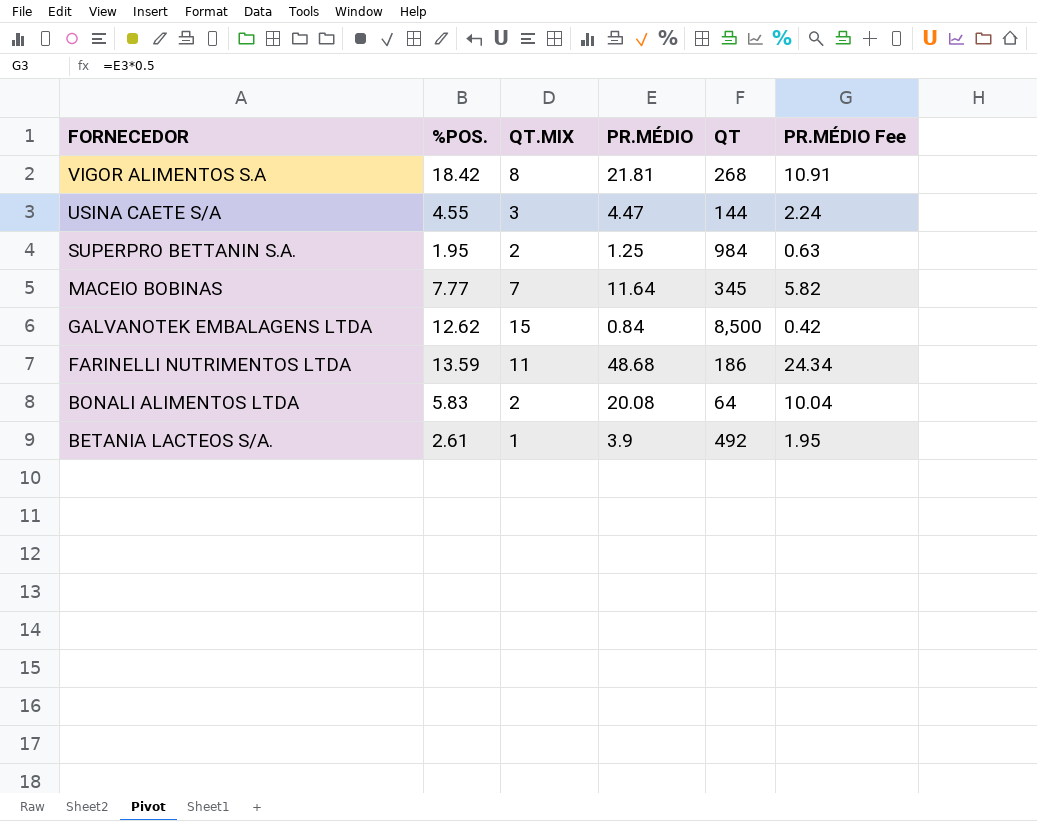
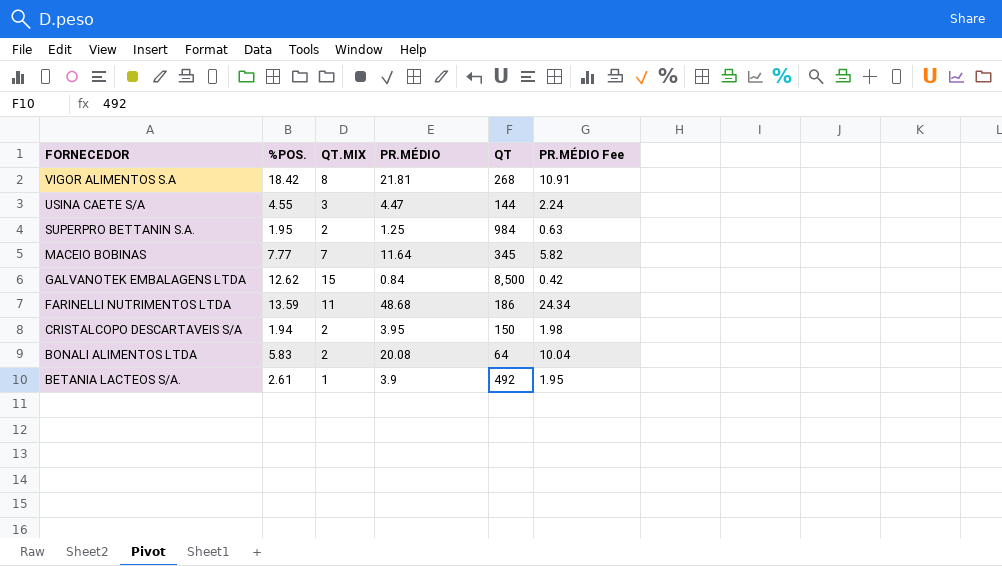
row CRISTALCOPO DESCARTAVEIS S/A: none -> 1.94 | 2 | 3.95 | 150 | 1.98

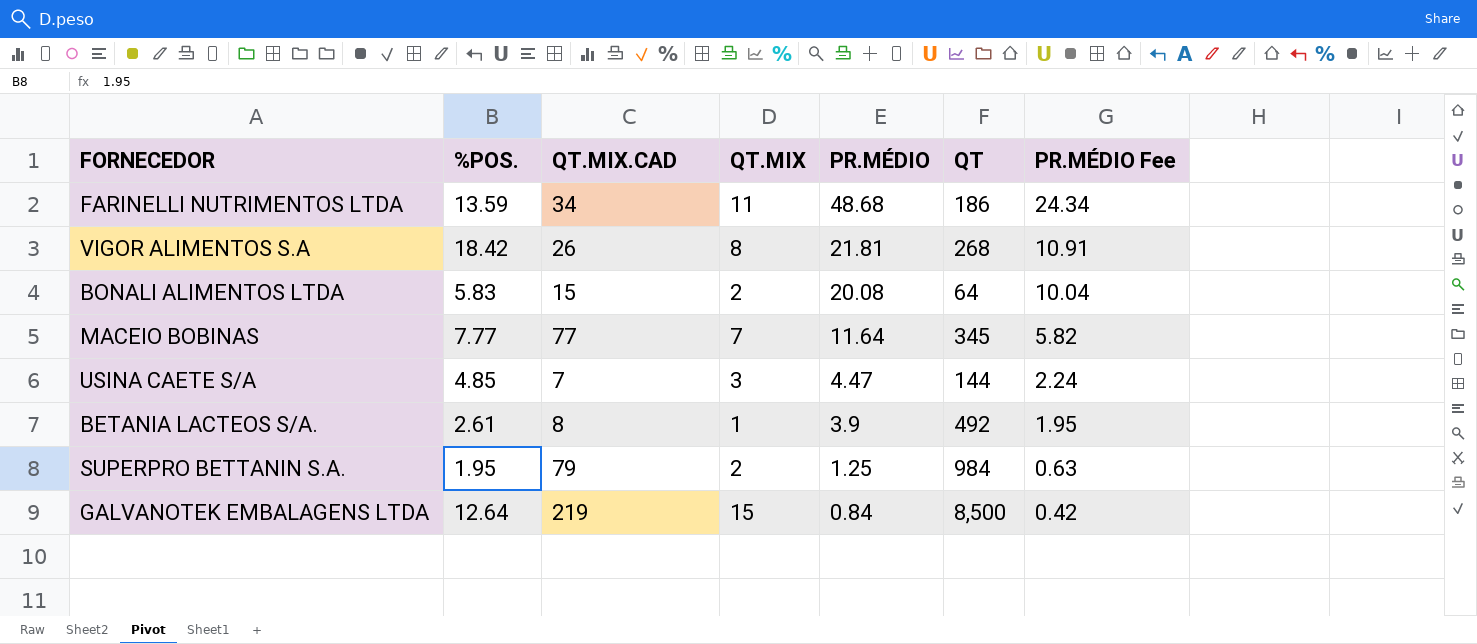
row order: FORNECEDOR descending -> PR.MÉDIO descending
column QT.MIX.CAD | position: none -> 3
row CRISTALCOPO DESCARTAVEIS S/A: 1.94 | 2 | 3.95 | 150 | 1.98 -> none
USINA CAETE S/A | %POS.: 4.55 -> 4.85
GALVANOTEK EMBALAGENS LTDA | %POS.: 12.62 -> 12.64

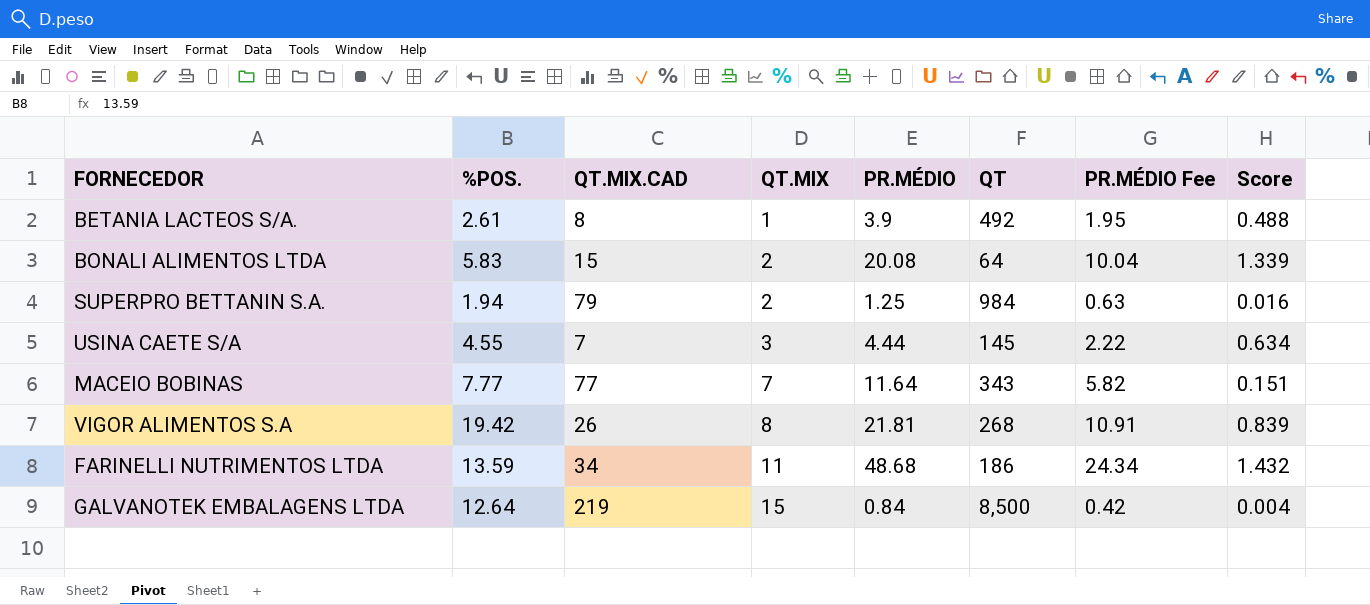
row order: PR.MÉDIO descending -> QT.MIX ascending
column Score | formula: none -> [PR.MÉDIO] / [QT.MIX.CAD]
SUPERPRO BETTANIN S.A. | %POS.: 1.95 -> 1.94
USINA CAETE S/A | %POS.: 4.85 -> 4.55
USINA CAETE S/A | PR.MÉDIO: 4.47 -> 4.44
USINA CAETE S/A | QT: 144 -> 145
USINA CAETE S/A | PR.MÉDIO Fee: 2.24 -> 2.22
MACEIO BOBINAS | QT: 345 -> 343
VIGOR ALIMENTOS S.A | %POS.: 18.42 -> 19.42

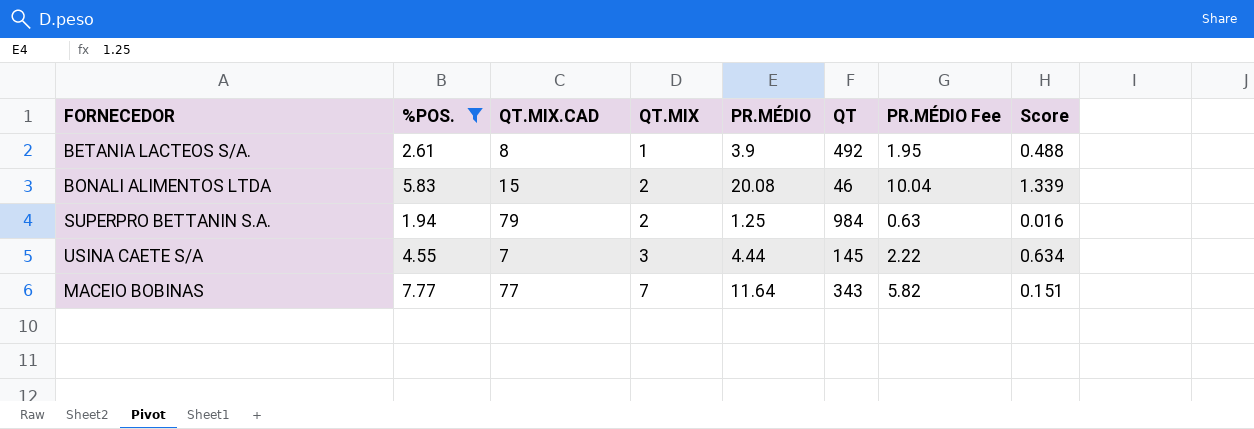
filter: none -> %POS. <= 7.77
BONALI ALIMENTOS LTDA | QT: 64 -> 46

